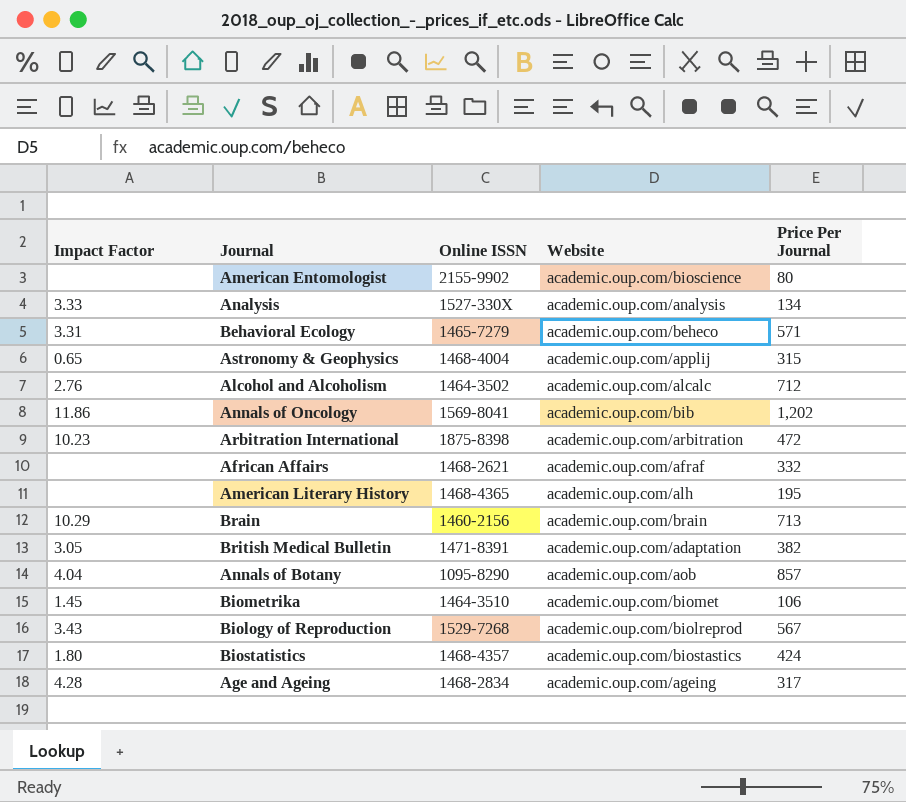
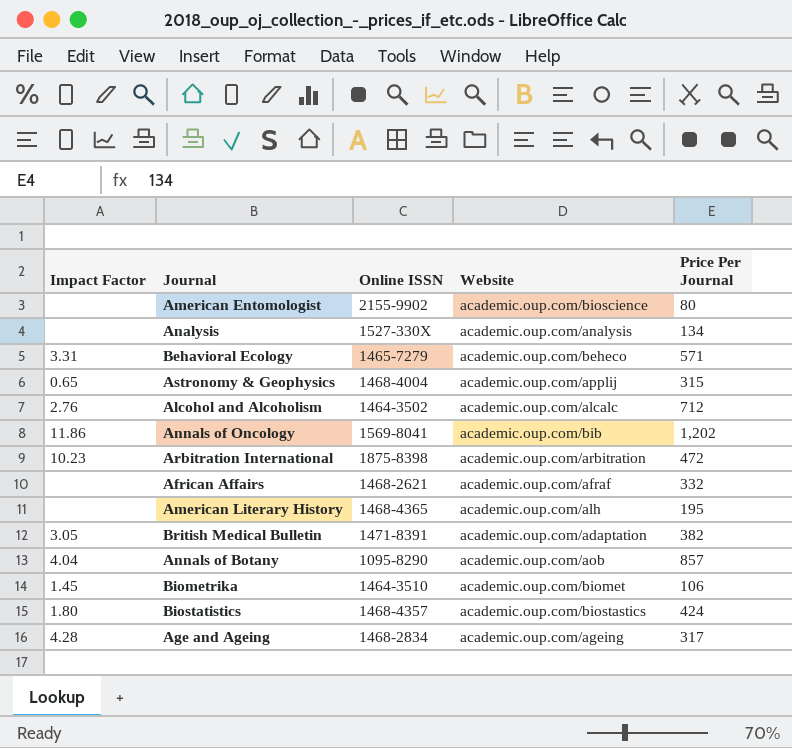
row Brain: 10.29 | 1460-2156 | academic.oup.com/brain | 713 -> none
row Biology of Reproduction: 3.43 | 1529-7268 | academic.oup.com/biolreprod | 567 -> none
Analysis | Impact Factor: 3.33 -> none

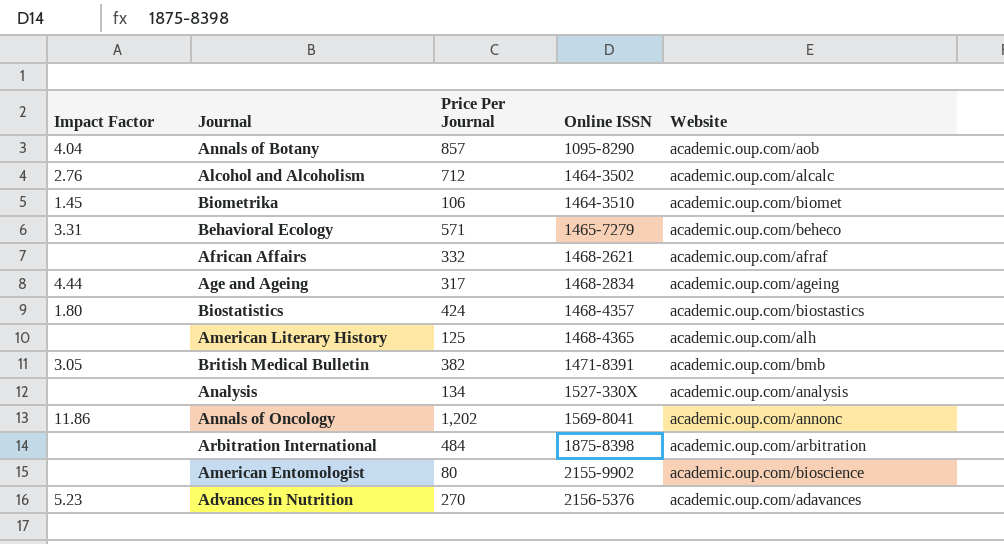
row order: none -> Online ISSN ascending
column Price Per Journal | position: 5 -> 3
row Astronomy & Geophysics: 0.65 | 1468-4004 | academic.oup.com/applij | 315 -> none
Age and Ageing | Impact Factor: 4.28 -> 4.44
American Literary History | Price Per Journal: 195 -> 125
British Medical Bulletin | Website: academic.oup.com/adaptation -> academic.oup.com/bmb
Annals of Oncology | Website: academic.oup.com/bib -> academic.oup.com/annonc
Arbitration International | Impact Factor: 10.23 -> none
Arbitration International | Price Per Journal: 472 -> 484
row Advances in Nutrition: none -> 5.23 | 270 | 2156-5376 | academic.oup.com/adavances

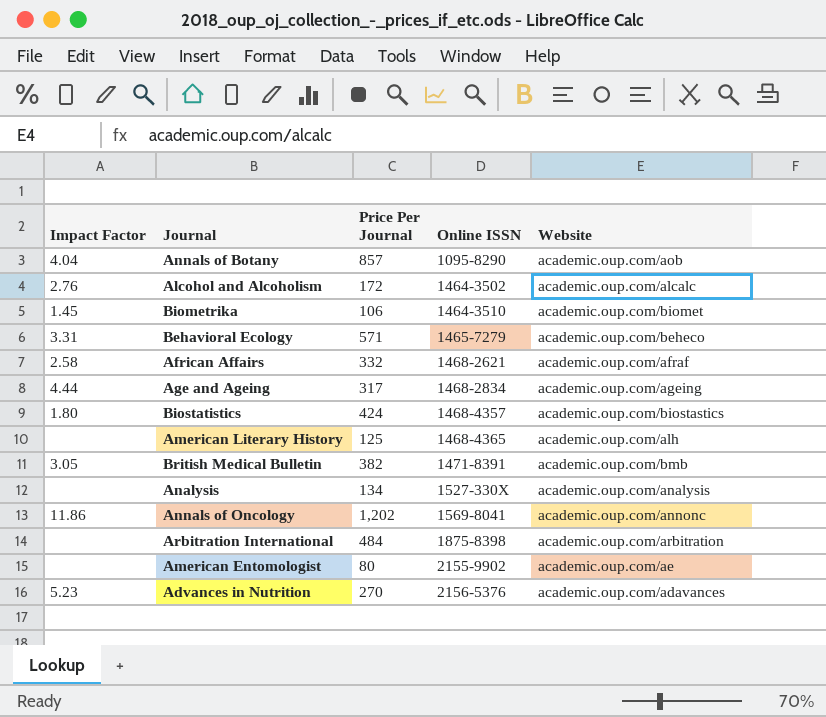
Alcohol and Alcoholism | Price Per Journal: 712 -> 172
African Affairs | Impact Factor: none -> 2.58
American Entomologist | Website: academic.oup.com/bioscience -> academic.oup.com/ae

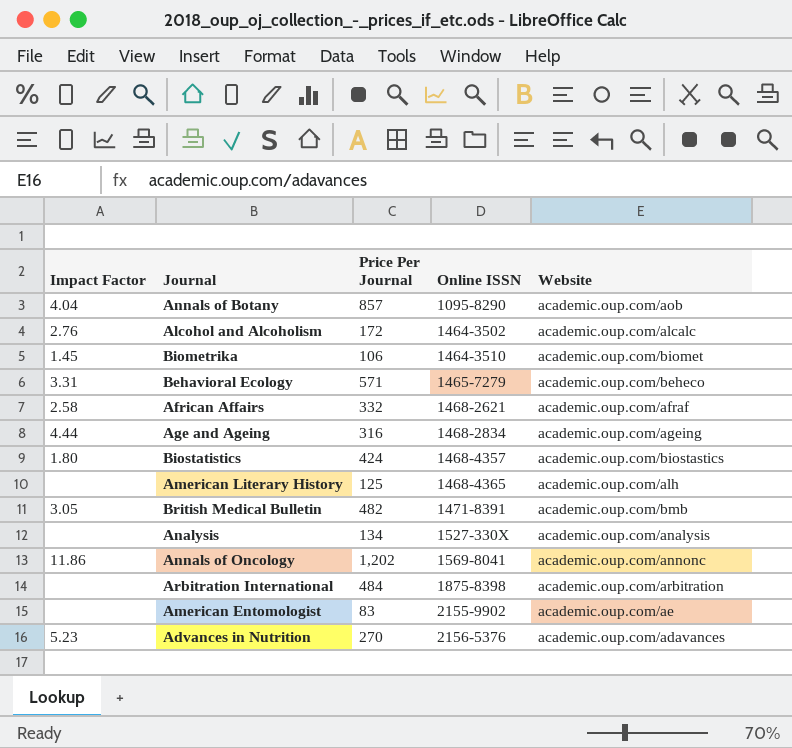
Age and Ageing | Price Per Journal: 317 -> 316
British Medical Bulletin | Price Per Journal: 382 -> 482
American Entomologist | Price Per Journal: 80 -> 83

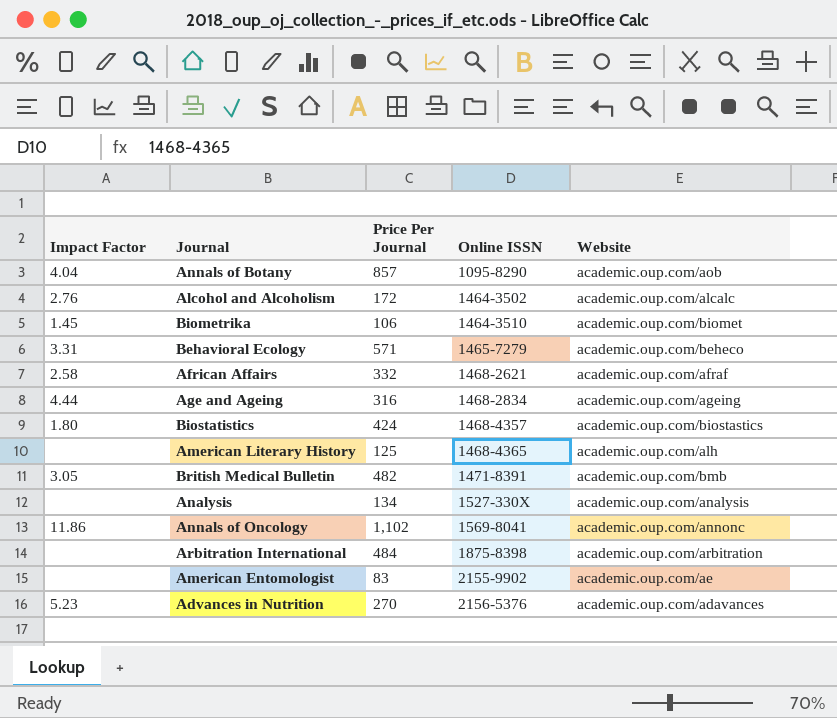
Annals of Oncology | Price Per Journal: 1,202 -> 1,102

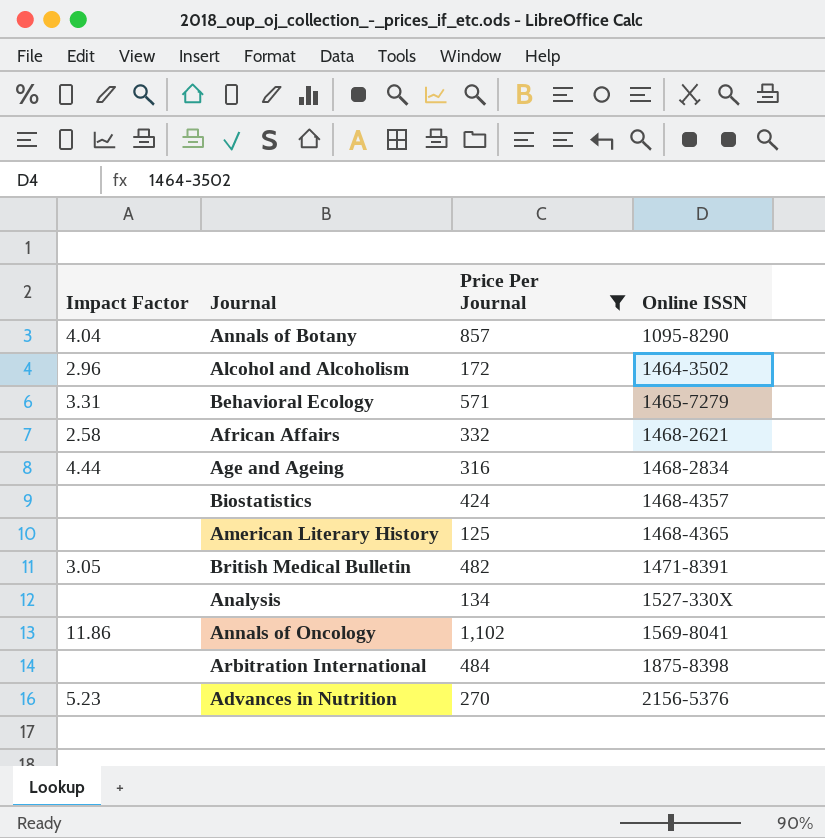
filter: none -> Price Per Journal >= 125
column Website | position: 5 -> none
Alcohol and Alcoholism | Impact Factor: 2.76 -> 2.96
Biostatistics | Impact Factor: 1.80 -> none

